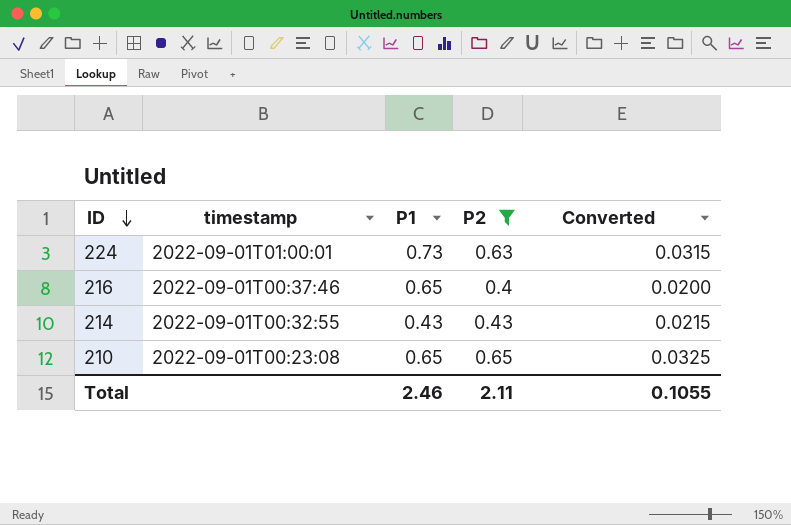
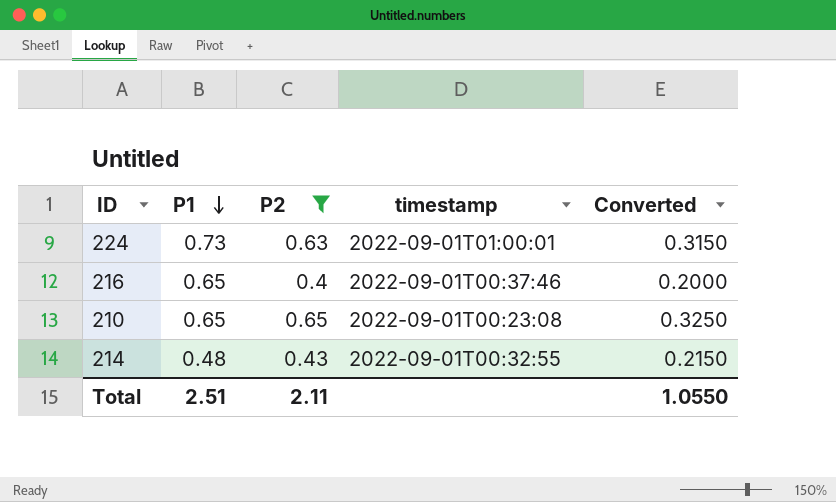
row order: ID descending -> P1 descending
column timestamp | position: 2 -> 4
column Converted | formula: [P2] * 0.05 -> [P2] * 0.5
214 | P1: 0.43 -> 0.48
Total | P1: 2.46 -> 2.51
Total | Converted: 0.1055 -> 1.0550

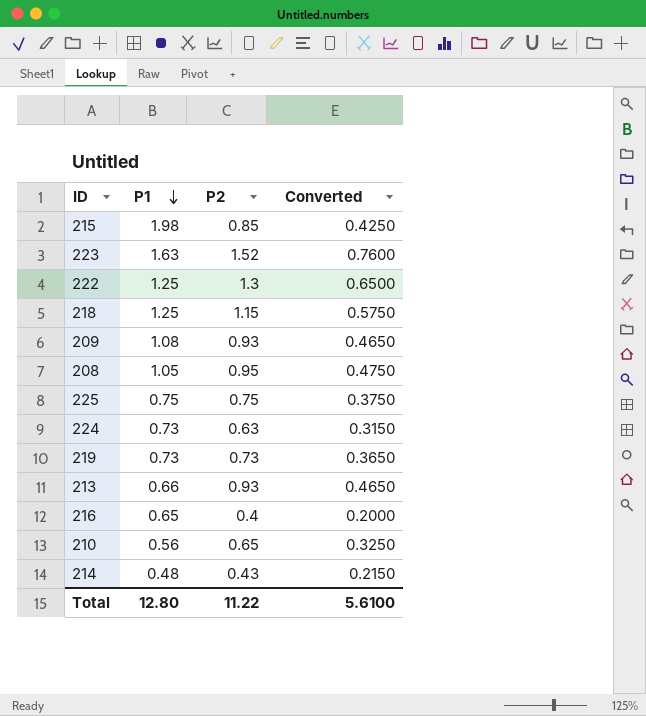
filter: P2 <= 0.65 -> none
column timestamp | position: 4 -> none
210 | P1: 0.65 -> 0.56
Total | P1: 2.51 -> 12.80
Total | P2: 2.11 -> 11.22
Total | Converted: 1.0550 -> 5.6100

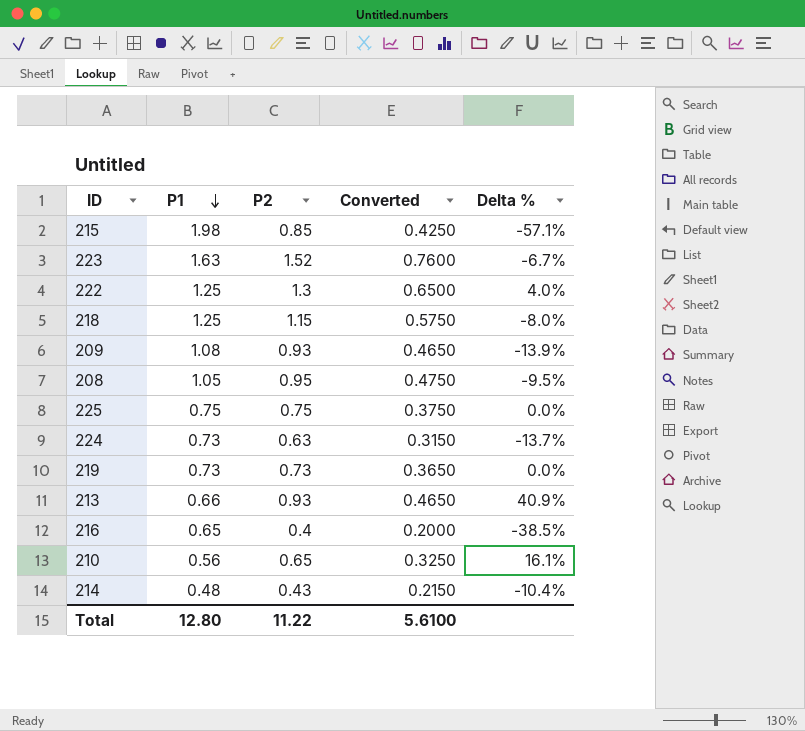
column Delta % | formula: none -> ([P2] - [P1]) / [P1]

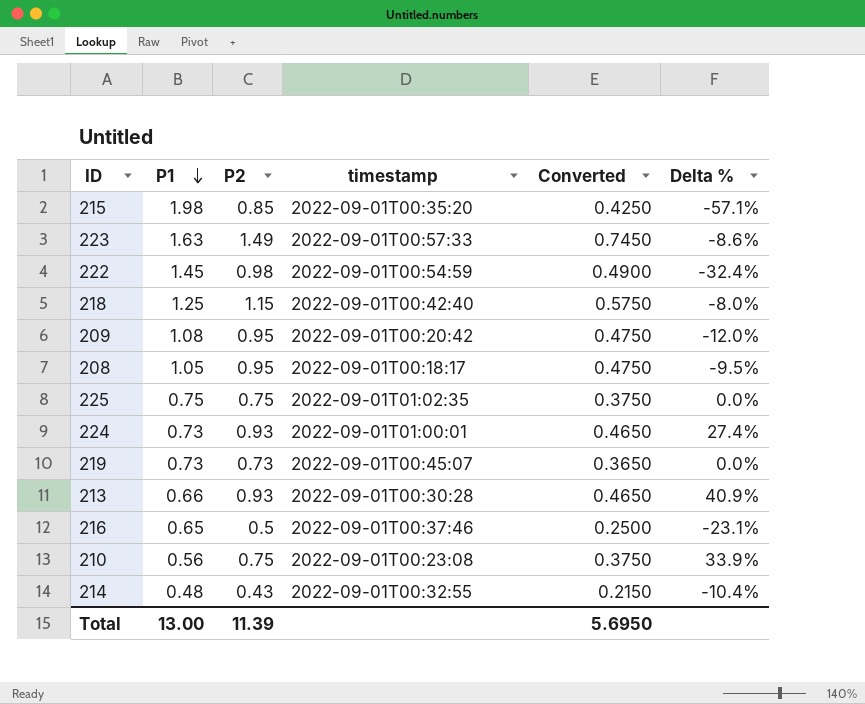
column timestamp | position: none -> 4
223 | P2: 1.52 -> 1.49
223 | Converted: 0.7600 -> 0.7450
223 | Delta %: -6.7% -> -8.6%
222 | P1: 1.25 -> 1.45
222 | P2: 1.3 -> 0.98
222 | Converted: 0.6500 -> 0.4900
222 | Delta %: 4.0% -> -32.4%
209 | P2: 0.93 -> 0.95
209 | Converted: 0.4650 -> 0.4750
209 | Delta %: -13.9% -> -12.0%
224 | P2: 0.63 -> 0.93
224 | Converted: 0.3150 -> 0.4650
224 | Delta %: -13.7% -> 27.4%
216 | P2: 0.4 -> 0.5
216 | Converted: 0.2000 -> 0.2500
216 | Delta %: -38.5% -> -23.1%
210 | P2: 0.65 -> 0.75
210 | Converted: 0.3250 -> 0.3750
210 | Delta %: 16.1% -> 33.9%
Total | P1: 12.80 -> 13.00
Total | P2: 11.22 -> 11.39
Total | Converted: 5.6100 -> 5.6950

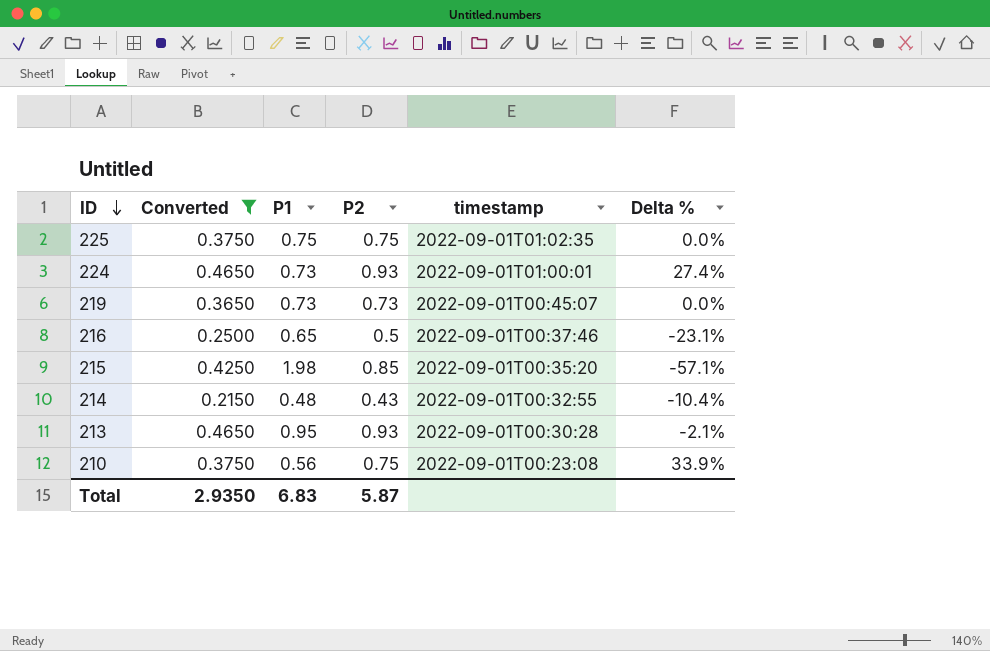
filter: none -> Converted <= 0.4650
row order: P1 descending -> ID descending
column Converted | position: 5 -> 2
213 | P1: 0.66 -> 0.95
213 | Delta %: 40.9% -> -2.1%
Total | Converted: 5.6950 -> 2.9350
Total | P1: 13.00 -> 6.83
Total | P2: 11.39 -> 5.87

